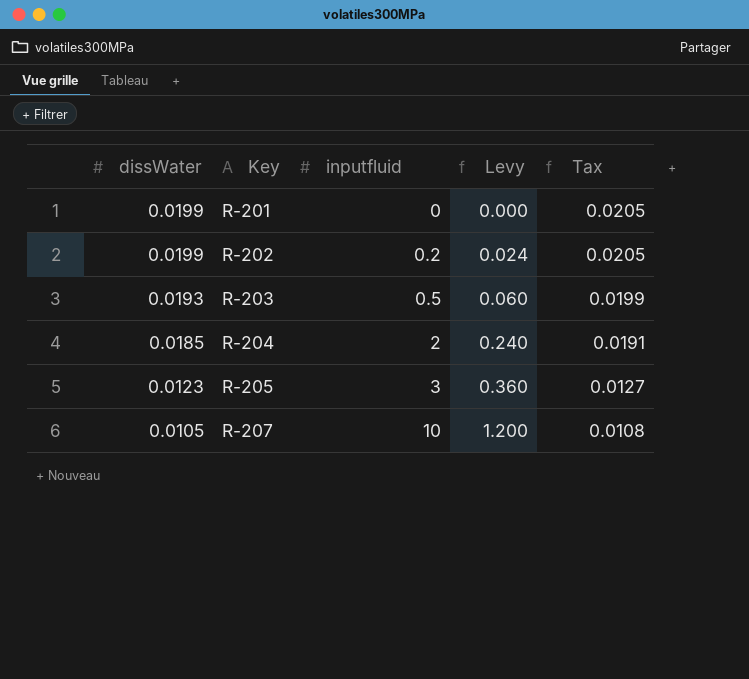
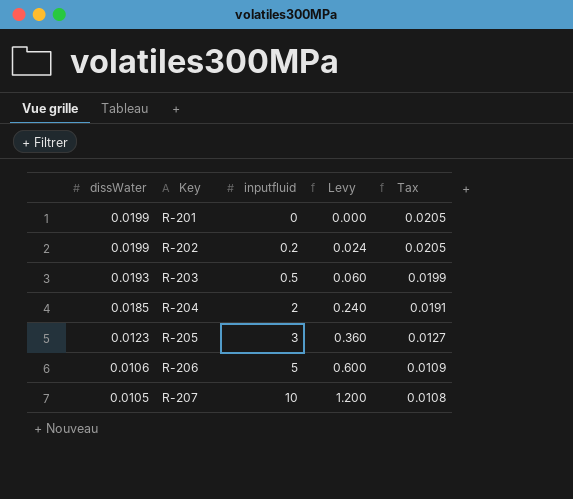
row R-206: none -> 0.0106 | 5 | 0.600 | 0.0109

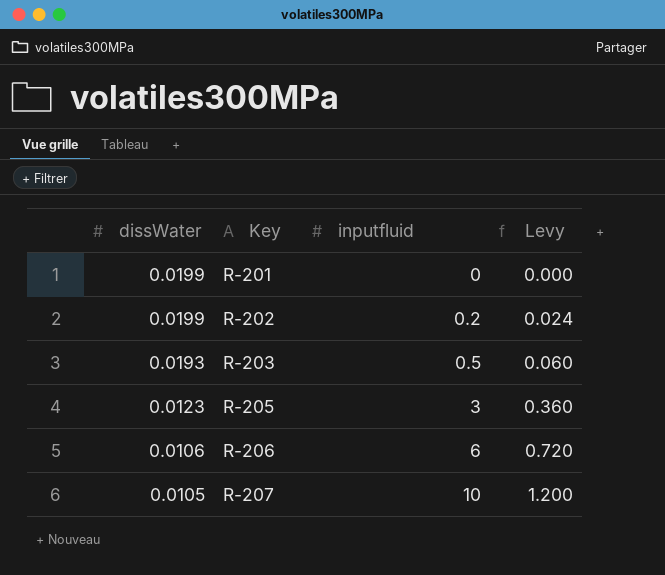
column Tax | formula: [dissWater] * 1.03 -> none
row R-204: 0.0185 | 2 | 0.240 | 0.0191 -> none
R-206 | inputfluid: 5 -> 6
R-206 | Levy: 0.600 -> 0.720

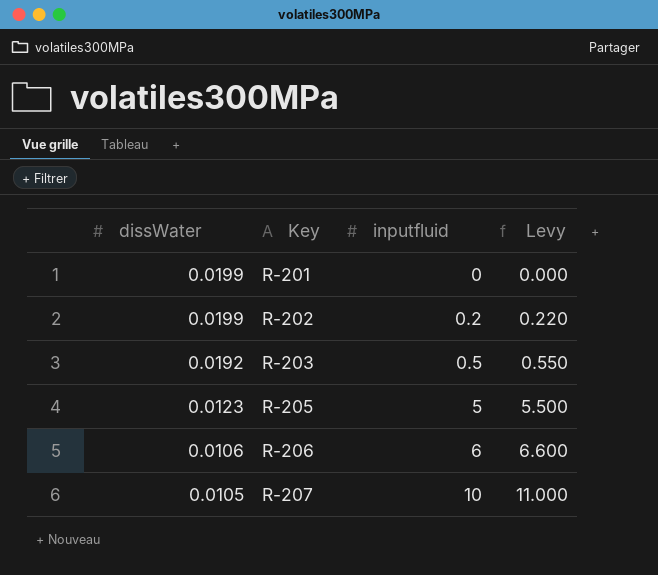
column Levy | formula: [inputfluid] * 0.12 -> [inputfluid] * 1.1
R-203 | dissWater: 0.0193 -> 0.0192
R-205 | inputfluid: 3 -> 5

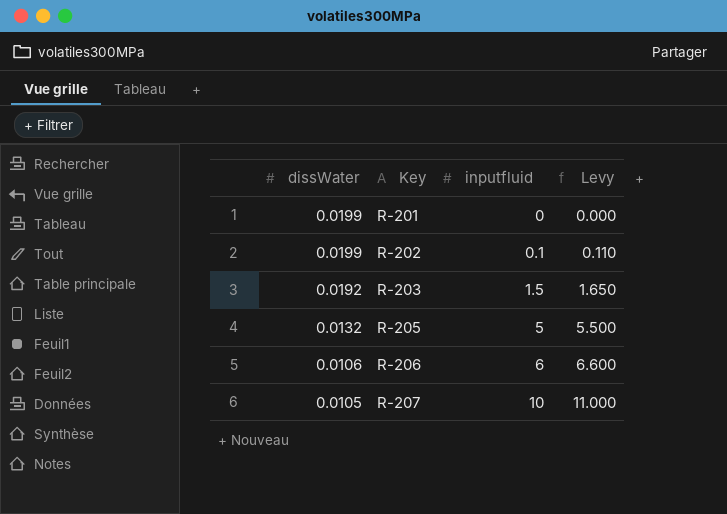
R-202 | inputfluid: 0.2 -> 0.1
R-202 | Levy: 0.220 -> 0.110
R-203 | inputfluid: 0.5 -> 1.5
R-203 | Levy: 0.550 -> 1.650
R-205 | dissWater: 0.0123 -> 0.0132

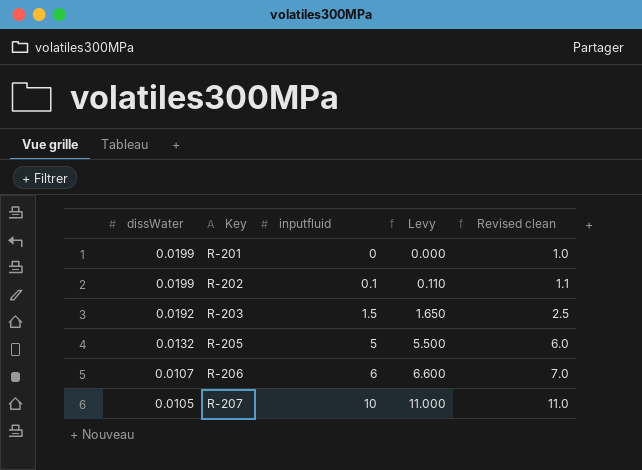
column Revised clean | formula: none -> [inputfluid] + 1
R-206 | dissWater: 0.0106 -> 0.0107

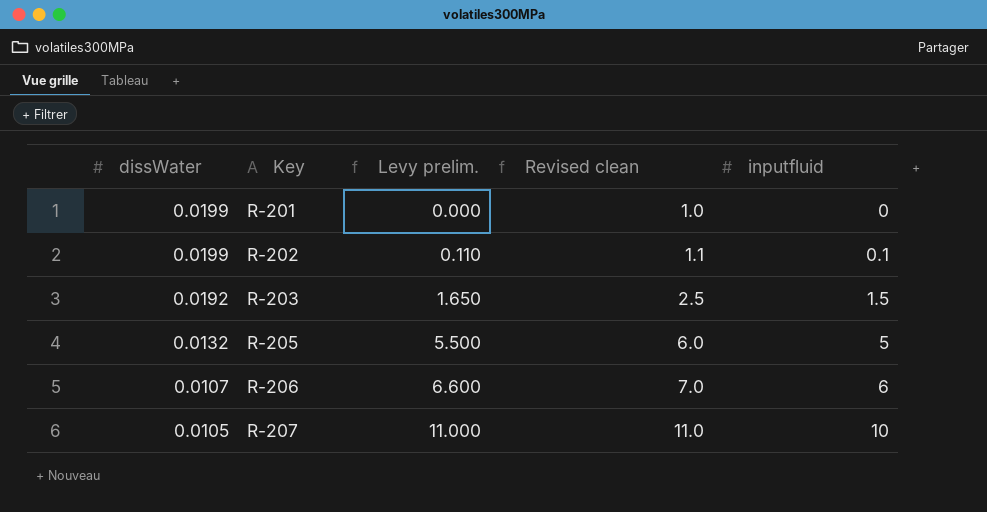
column name: Levy -> Levy prelim.
column inputfluid | position: 3 -> 5

